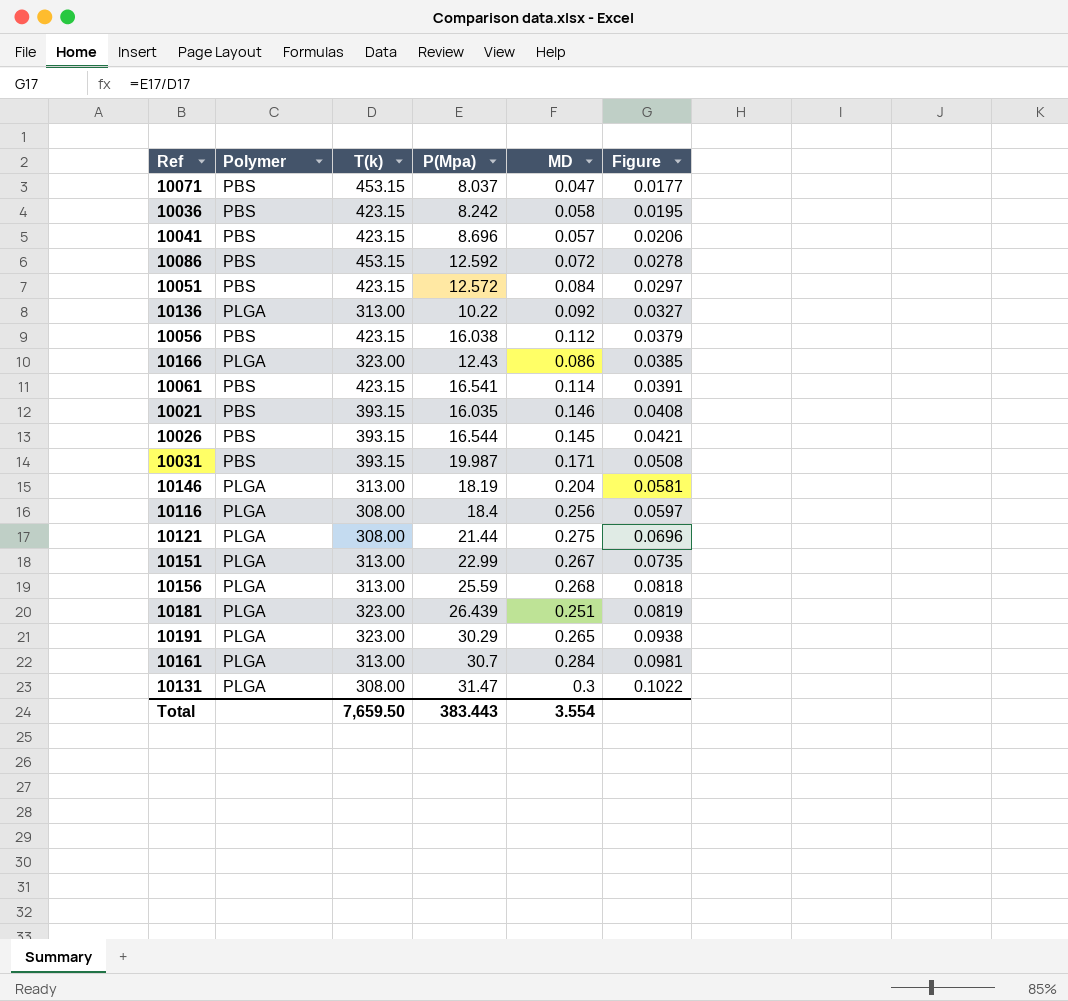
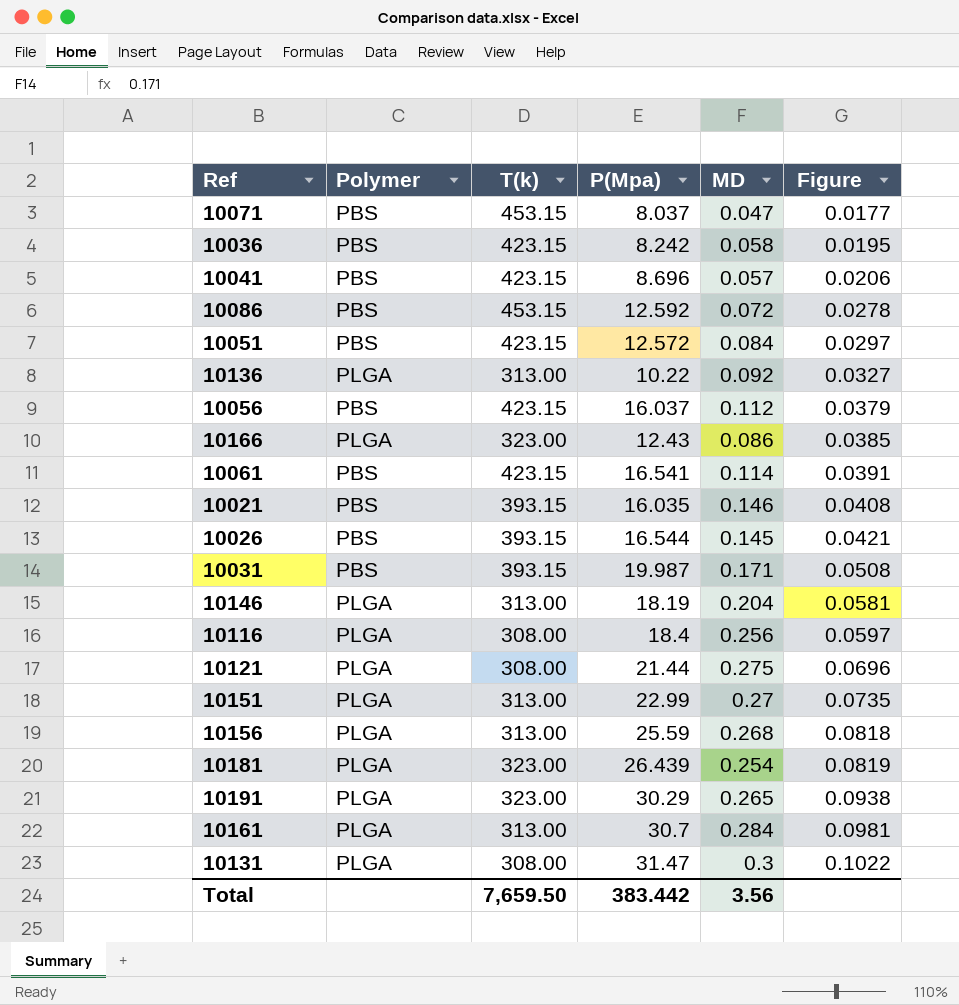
10056 | P(Mpa): 16.038 -> 16.037
10151 | MD: 0.267 -> 0.27
10181 | MD: 0.251 -> 0.254
Total | P(Mpa): 383.443 -> 383.442
Total | MD: 3.554 -> 3.56

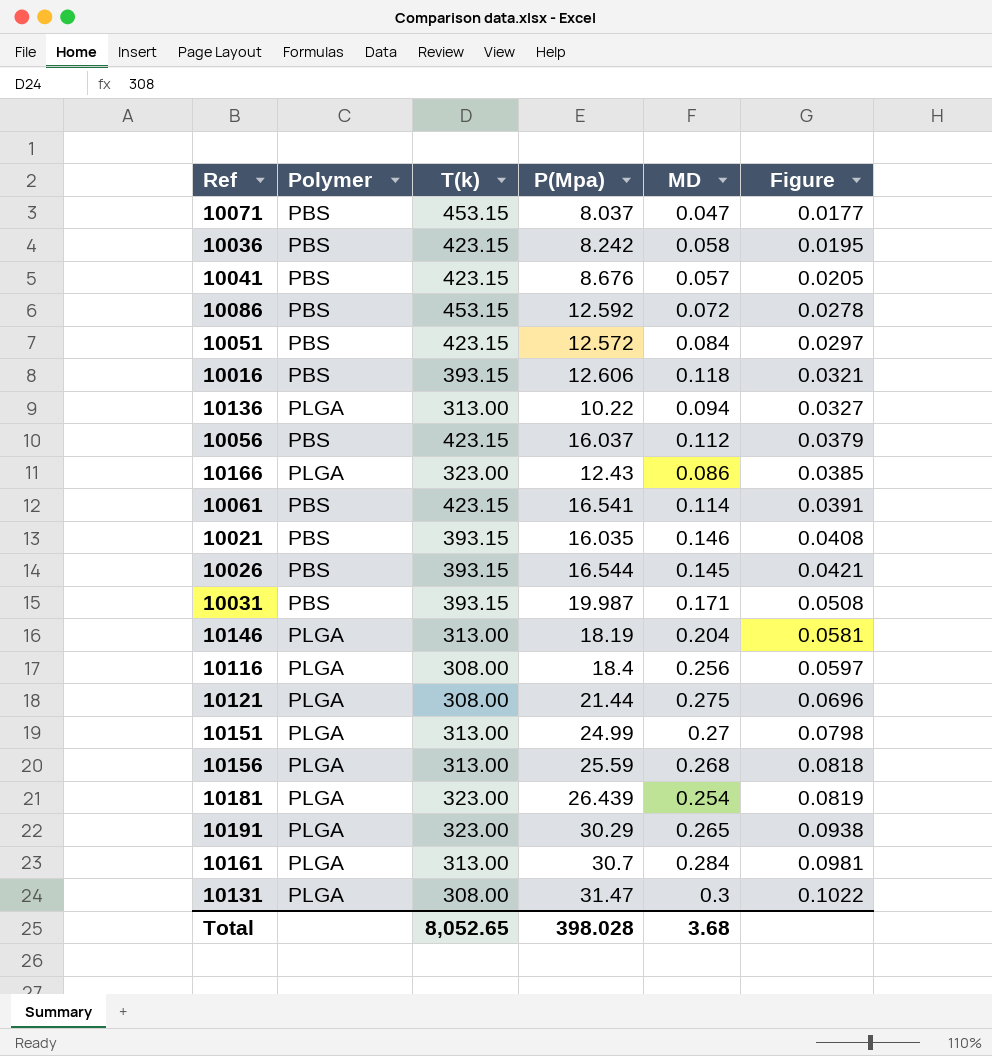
10041 | P(Mpa): 8.696 -> 8.676
10041 | Figure: 0.0206 -> 0.0205
row 10016: none -> PBS | 393.15 | 12.606 | 0.118 | 0.0321
10136 | MD: 0.092 -> 0.094
10151 | P(Mpa): 22.99 -> 24.99
10151 | Figure: 0.0735 -> 0.0798
Total | T(k): 7,659.50 -> 8,052.65
Total | P(Mpa): 383.442 -> 398.028
Total | MD: 3.56 -> 3.68

